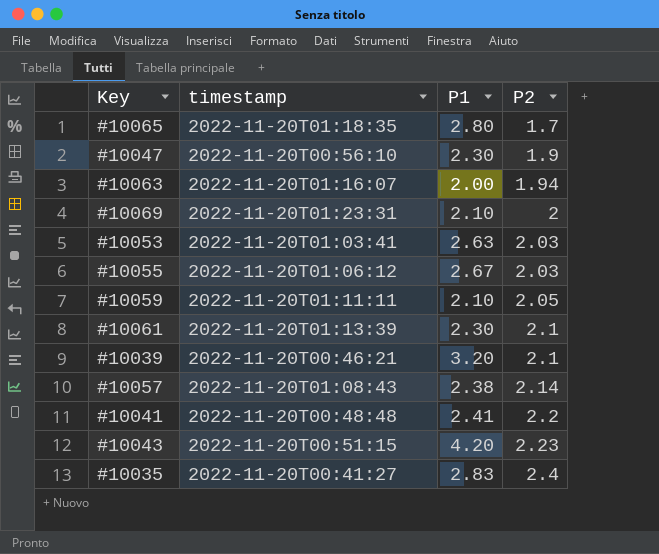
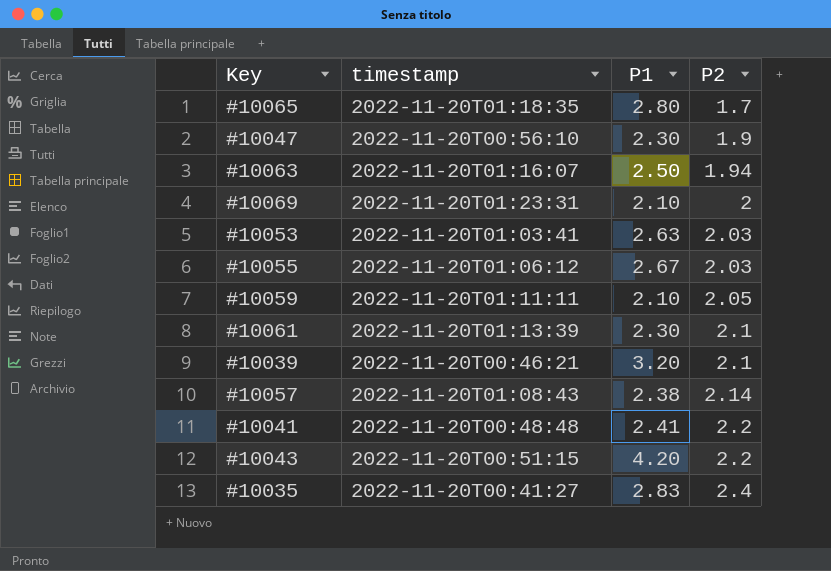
#10063 | P1: 2.00 -> 2.50
#10043 | P2: 2.23 -> 2.2

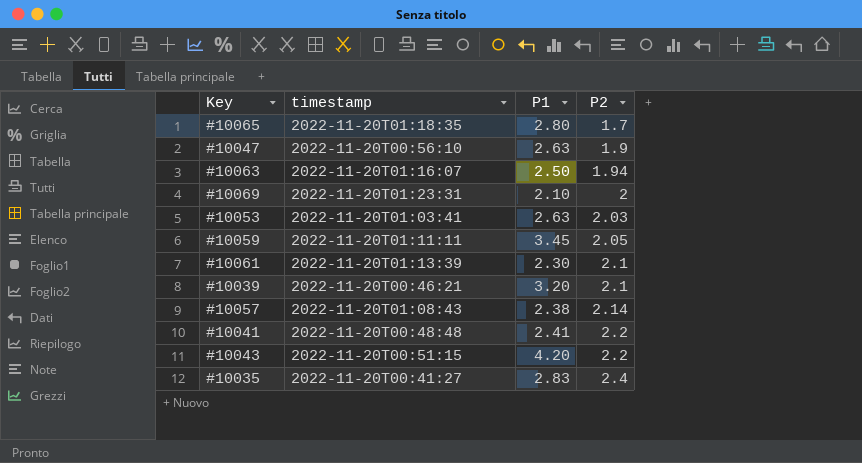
row #10055: 2022-11-20T01:06:12 | 2.67 | 2.03 -> none
#10047 | P1: 2.30 -> 2.63
#10059 | P1: 2.10 -> 3.45

